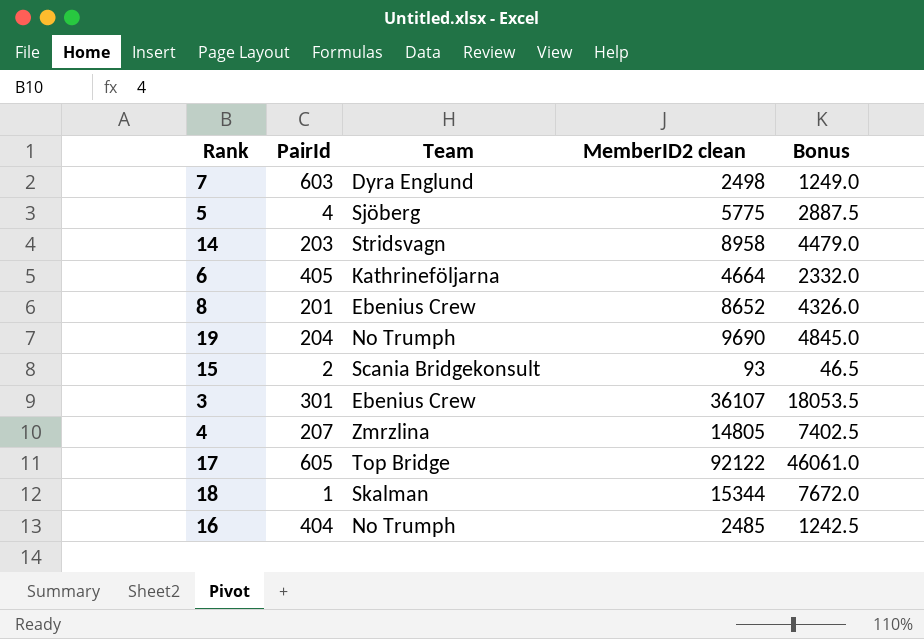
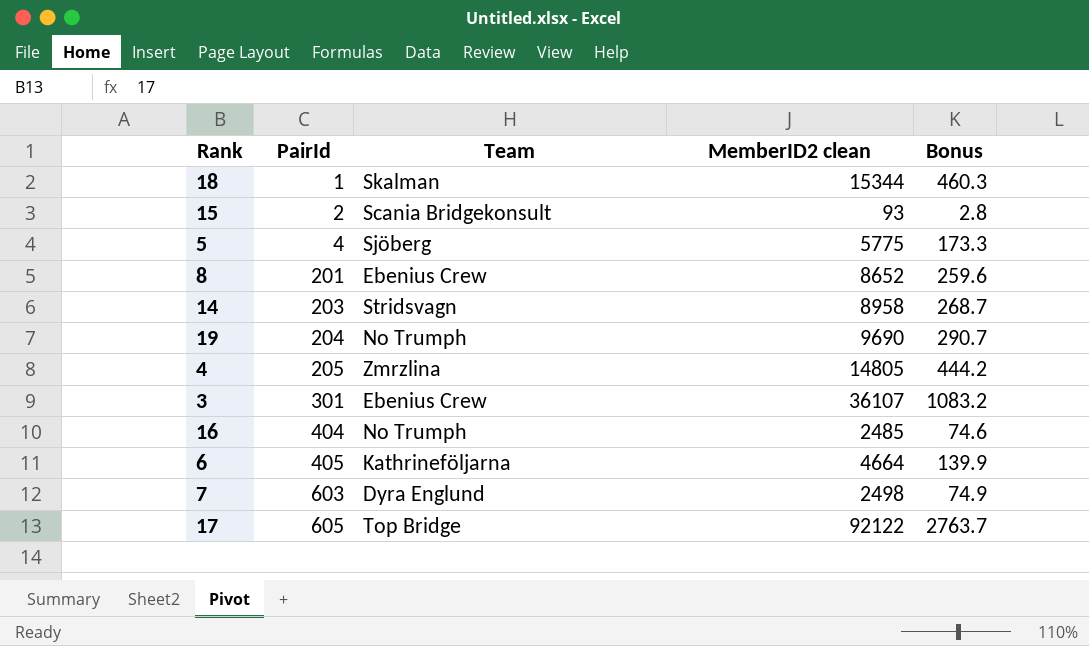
row order: none -> PairId ascending
column Bonus | formula: [MemberID2 clean] * 0.5 -> [MemberID2 clean] * 0.03
4 | PairId: 207 -> 205

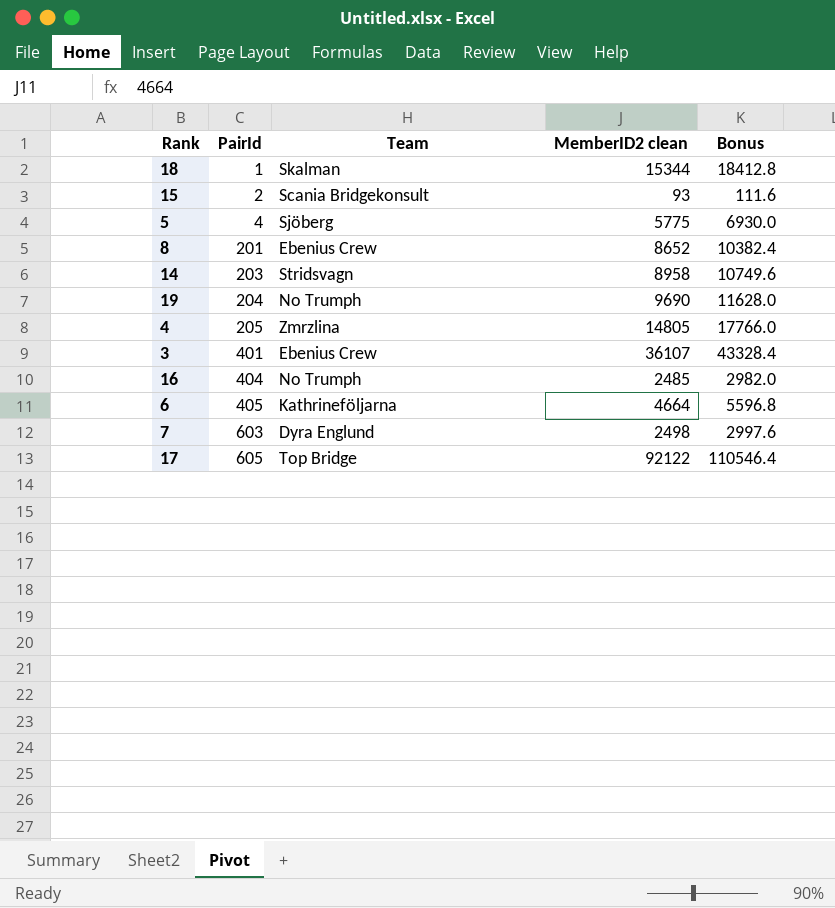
column Bonus | formula: [MemberID2 clean] * 0.03 -> [MemberID2 clean] * 1.2
3 | PairId: 301 -> 401

